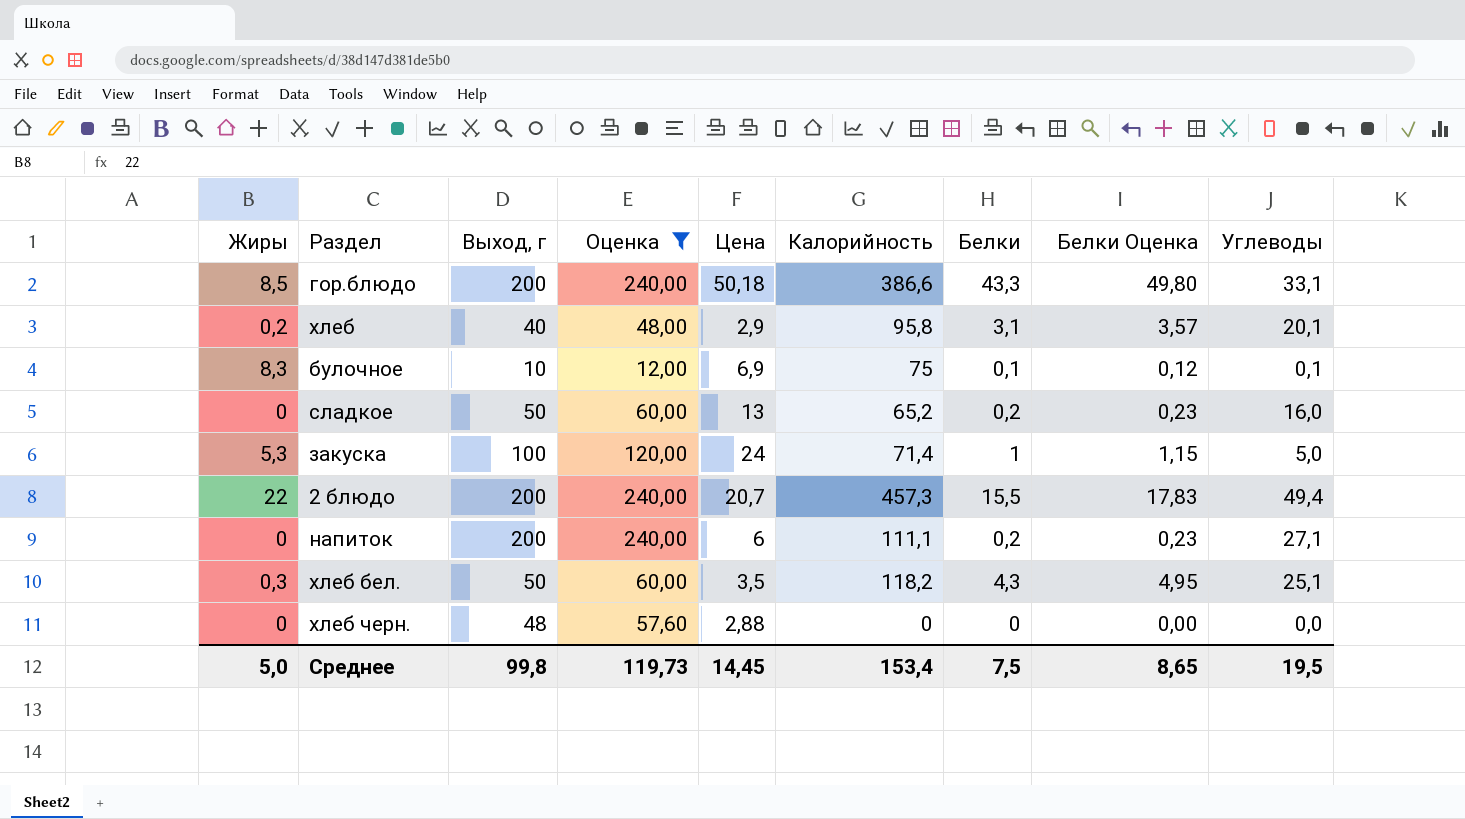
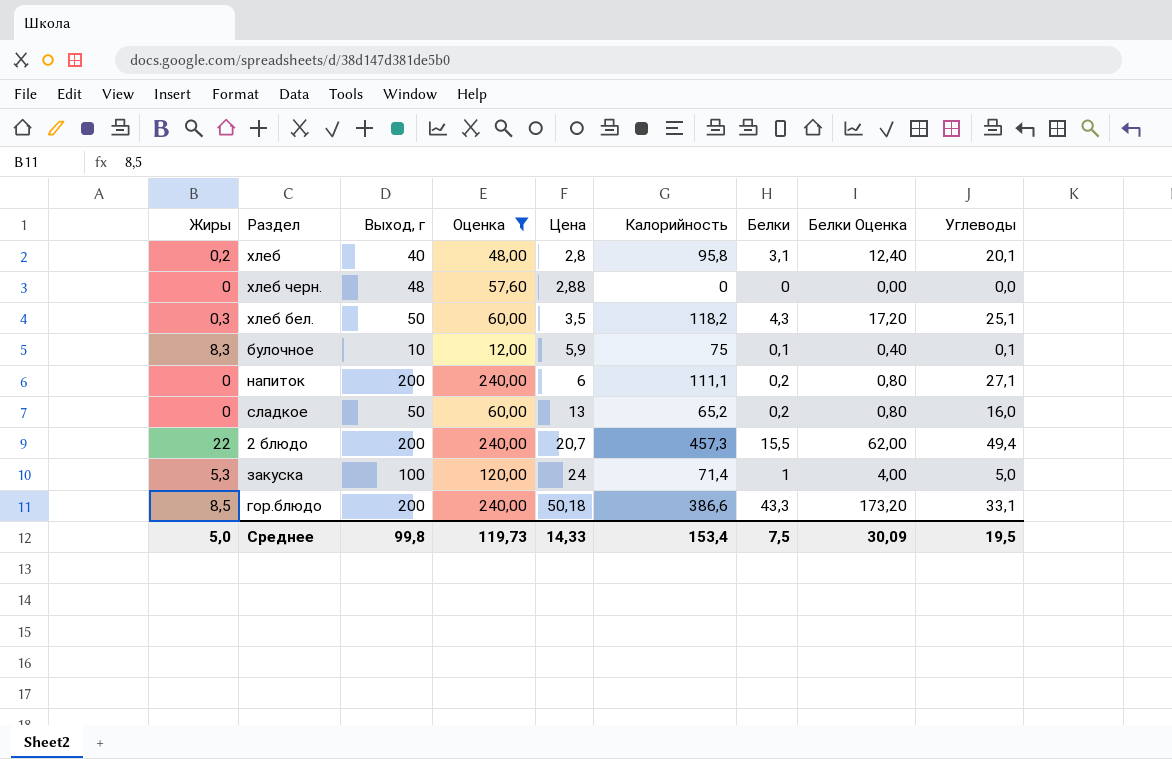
row order: none -> Цена ascending
column Белки Оценка | formula: [Белки] * 1,15 -> [Белки] * 4
хлеб | Цена: 2,9 -> 2,8
булочное | Цена: 6,9 -> 5,9
Среднее | Цена: 14,45 -> 14,33
Среднее | Белки Оценка: 8,65 -> 30,09

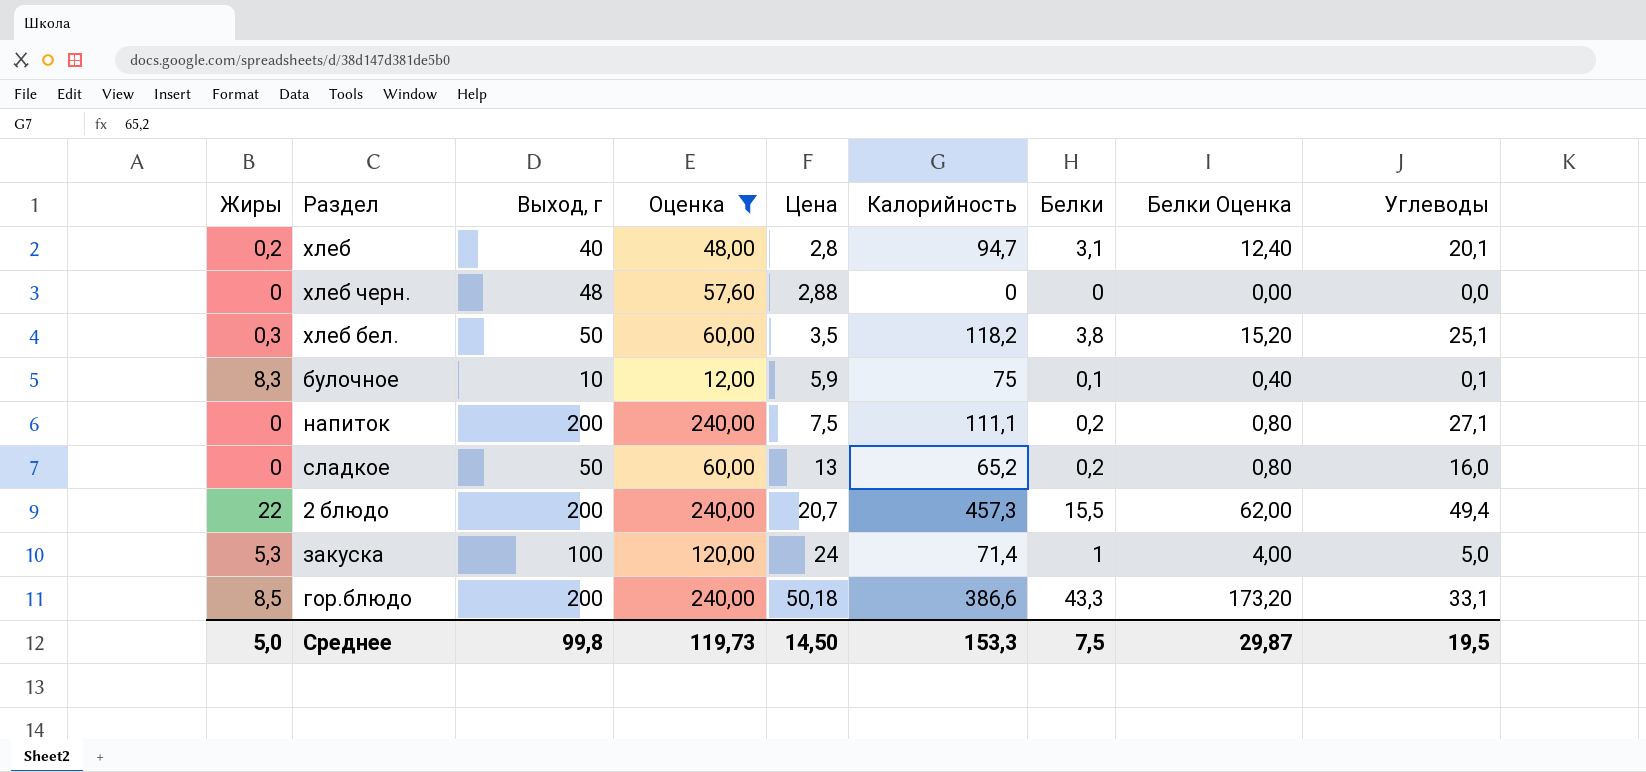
хлеб | Калорийность: 95,8 -> 94,7
хлеб бел. | Белки: 4,3 -> 3,8
хлеб бел. | Белки Оценка: 17,20 -> 15,20
напиток | Цена: 6 -> 7,5
Среднее | Цена: 14,33 -> 14,50
Среднее | Калорийность: 153,4 -> 153,3
Среднее | Белки Оценка: 30,09 -> 29,87

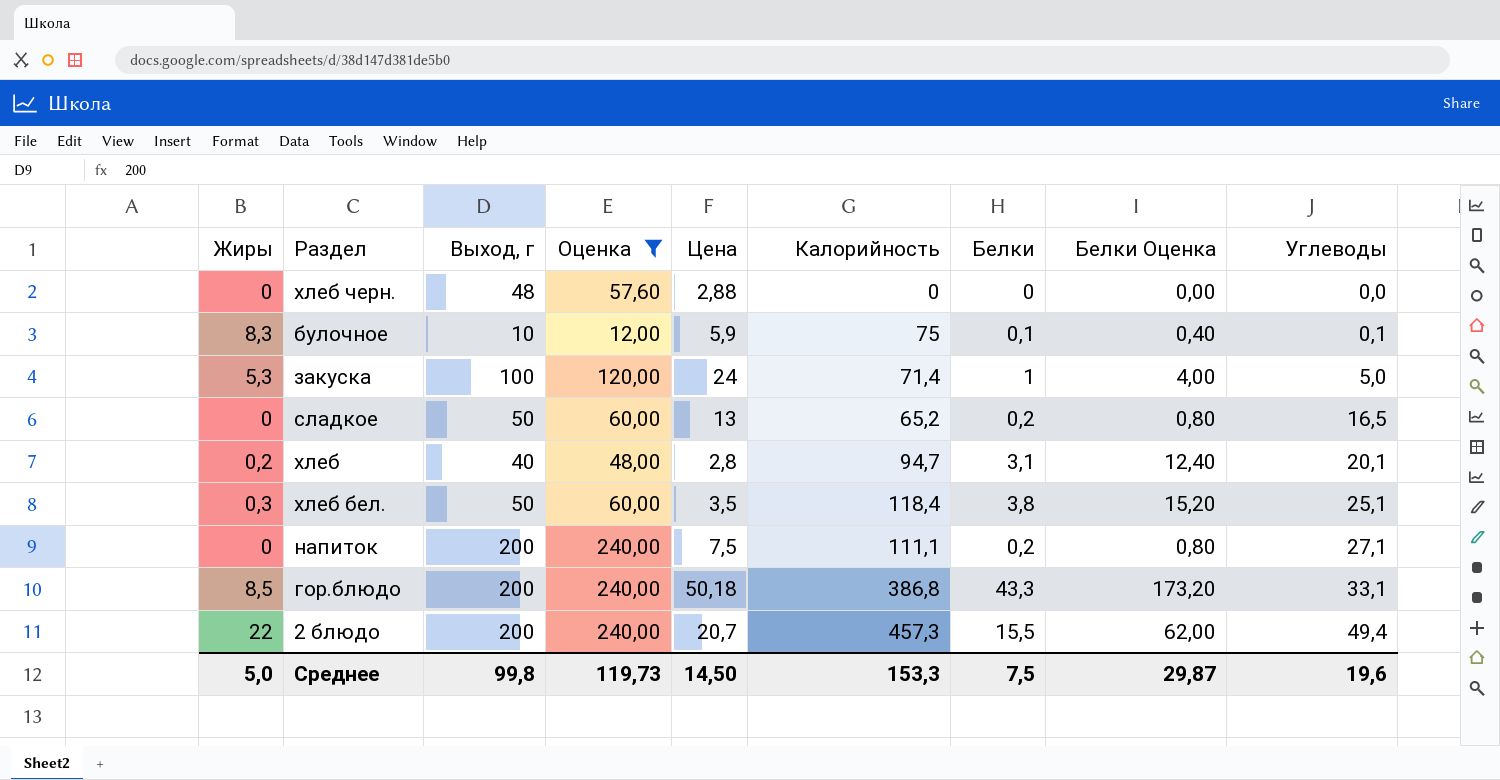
row order: Цена ascending -> Углеводы ascending
сладкое | Углеводы: 16,0 -> 16,5
хлеб бел. | Калорийность: 118,2 -> 118,4
гор.блюдо | Калорийность: 386,6 -> 386,8
Среднее | Углеводы: 19,5 -> 19,6

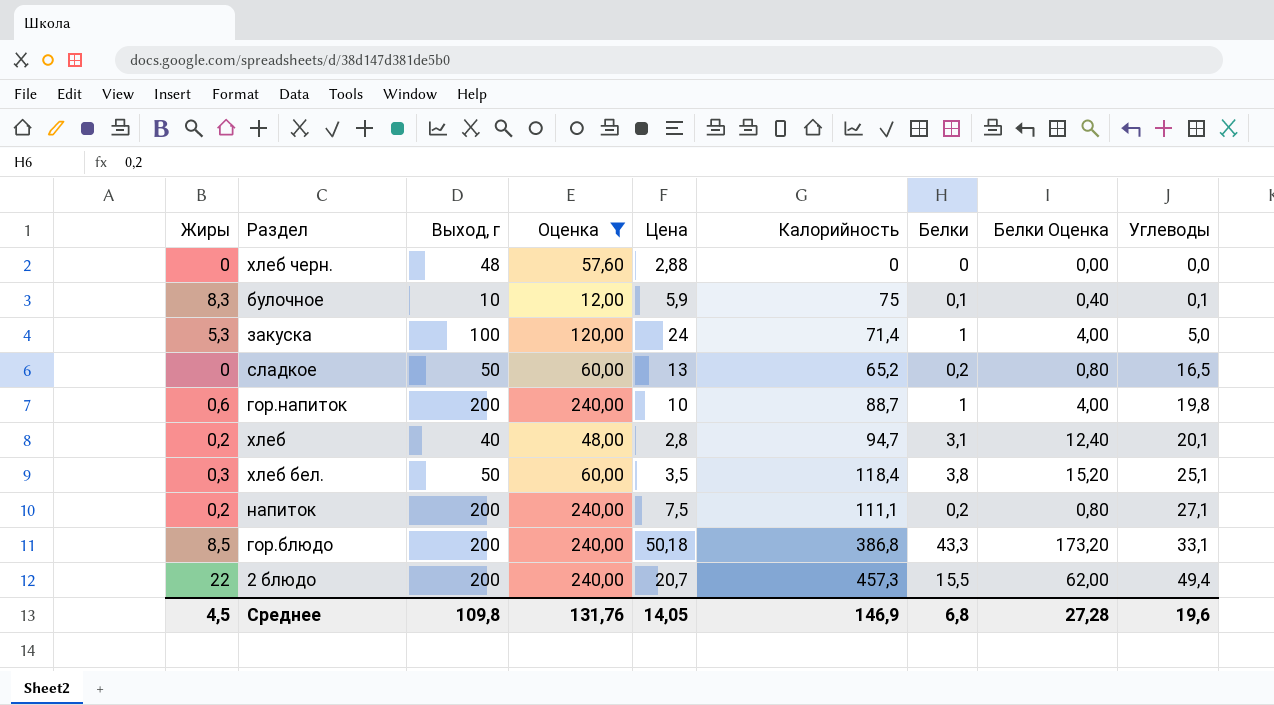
row гор.напиток: none -> 0,6 | 200 | 240,00 | 10 | 88,7 | 1 | 4,00 | 19,8
напиток | Жиры: 0 -> 0,2
Среднее | Жиры: 5,0 -> 4,5
Среднее | Выход, г: 99,8 -> 109,8
Среднее | Оценка: 119,73 -> 131,76
Среднее | Цена: 14,50 -> 14,05
Среднее | Калорийность: 153,3 -> 146,9
Среднее | Белки: 7,5 -> 6,8
Среднее | Белки Оценка: 29,87 -> 27,28

